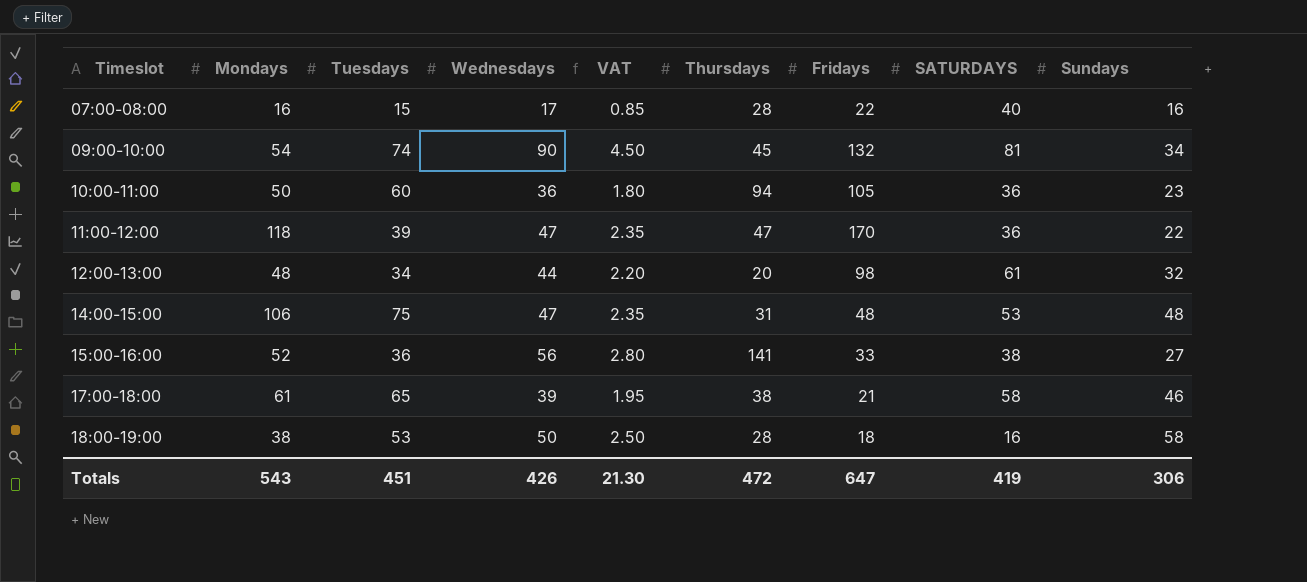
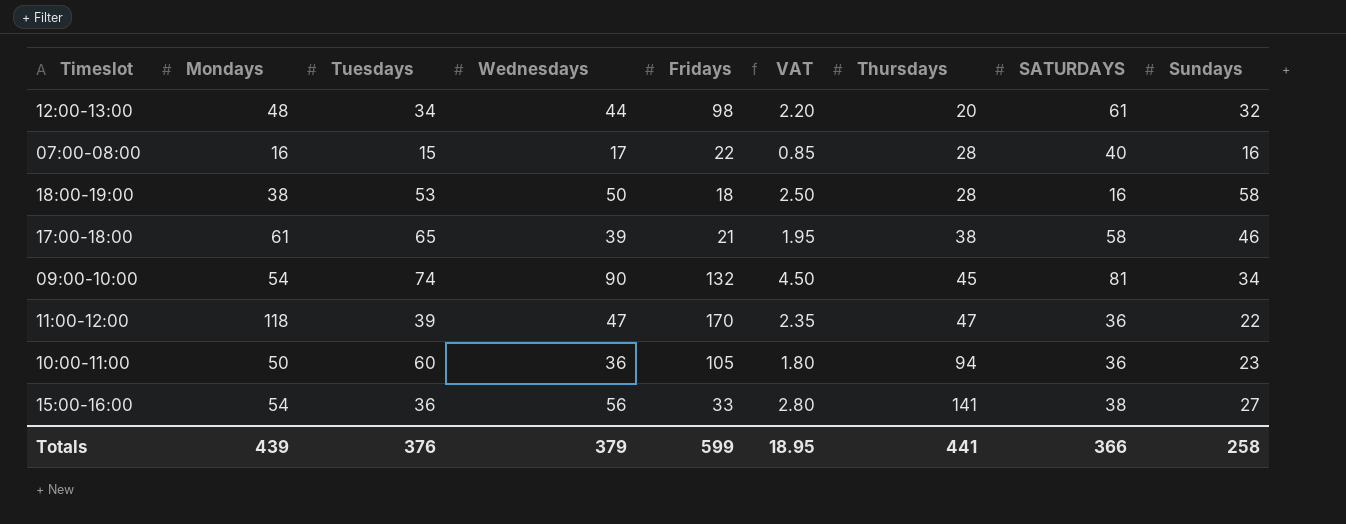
row order: Timeslot ascending -> Thursdays ascending
column Fridays | position: 7 -> 5
row 14:00-15:00: 106 | 75 | 47 | 2.35 | 31 | 48 | 53 | 48 -> none
15:00-16:00 | Mondays: 52 -> 54
Totals | Mondays: 543 -> 439
Totals | Tuesdays: 451 -> 376
Totals | Wednesdays: 426 -> 379
Totals | Fridays: 647 -> 599
Totals | VAT: 21.30 -> 18.95
Totals | Thursdays: 472 -> 441
Totals | SATURDAYS: 419 -> 366
Totals | Sundays: 306 -> 258

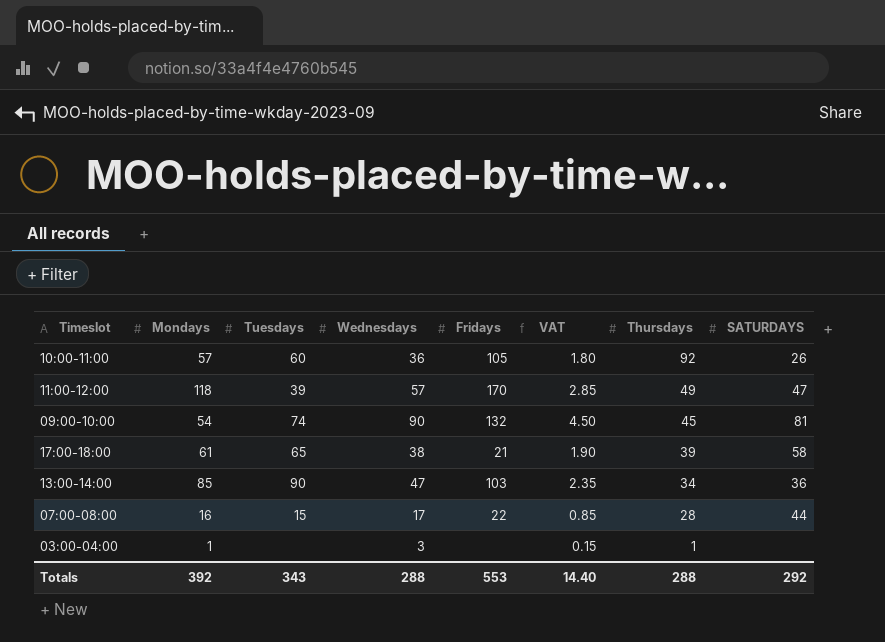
row order: Thursdays ascending -> Thursdays descending
column Sundays | position: 9 -> none
row 12:00-13:00: 48 | 34 | 44 | 98 | 2.20 | 20 | 61 | 32 -> none
row 18:00-19:00: 38 | 53 | 50 | 18 | 2.50 | 28 | 16 | 58 -> none
row 15:00-16:00: 54 | 36 | 56 | 33 | 2.80 | 141 | 38 | 27 -> none
10:00-11:00 | Mondays: 50 -> 57
10:00-11:00 | Thursdays: 94 -> 92
10:00-11:00 | SATURDAYS: 36 -> 26
11:00-12:00 | Wednesdays: 47 -> 57
11:00-12:00 | VAT: 2.35 -> 2.85
11:00-12:00 | Thursdays: 47 -> 49
11:00-12:00 | SATURDAYS: 36 -> 47
17:00-18:00 | Wednesdays: 39 -> 38
17:00-18:00 | VAT: 1.95 -> 1.90
17:00-18:00 | Thursdays: 38 -> 39
row 13:00-14:00: none -> 85 | 90 | 47 | 103 | 2.35 | 34 | 36
07:00-08:00 | SATURDAYS: 40 -> 44
row 03:00-04:00: none -> 1 | none | 3 | none | 0.15 | 1 | none
Totals | Mondays: 439 -> 392
Totals | Tuesdays: 376 -> 343
Totals | Wednesdays: 379 -> 288
Totals | Fridays: 599 -> 553
Totals | VAT: 18.95 -> 14.40
Totals | Thursdays: 441 -> 288
Totals | SATURDAYS: 366 -> 292

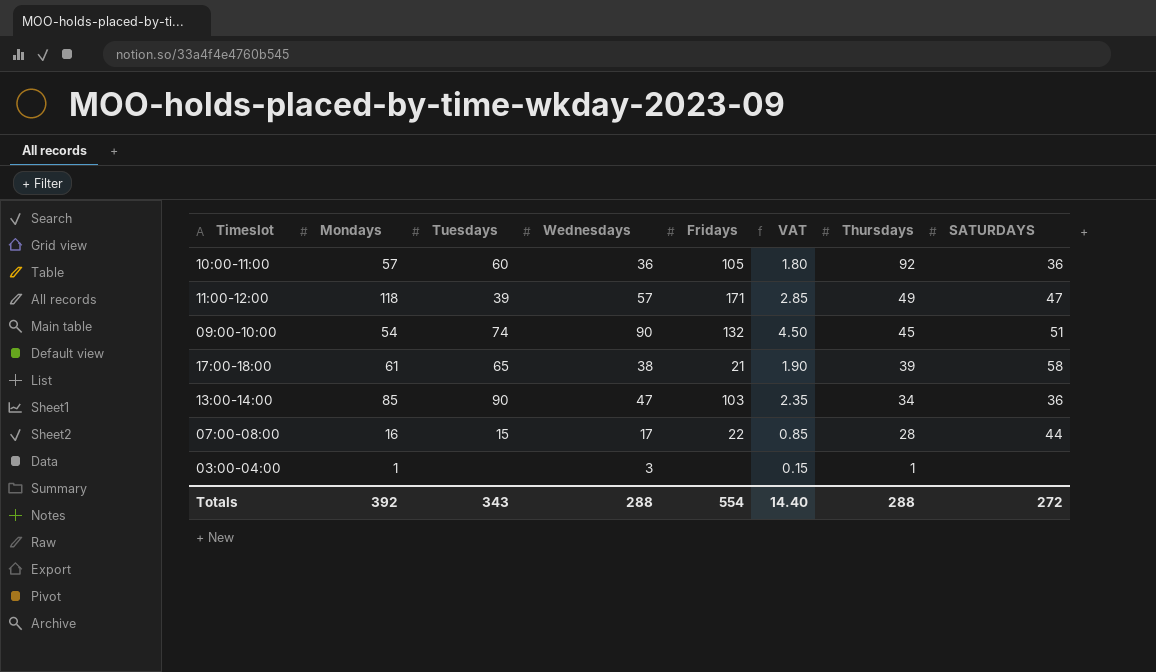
10:00-11:00 | SATURDAYS: 26 -> 36
11:00-12:00 | Fridays: 170 -> 171
09:00-10:00 | SATURDAYS: 81 -> 51
Totals | Fridays: 553 -> 554
Totals | SATURDAYS: 292 -> 272

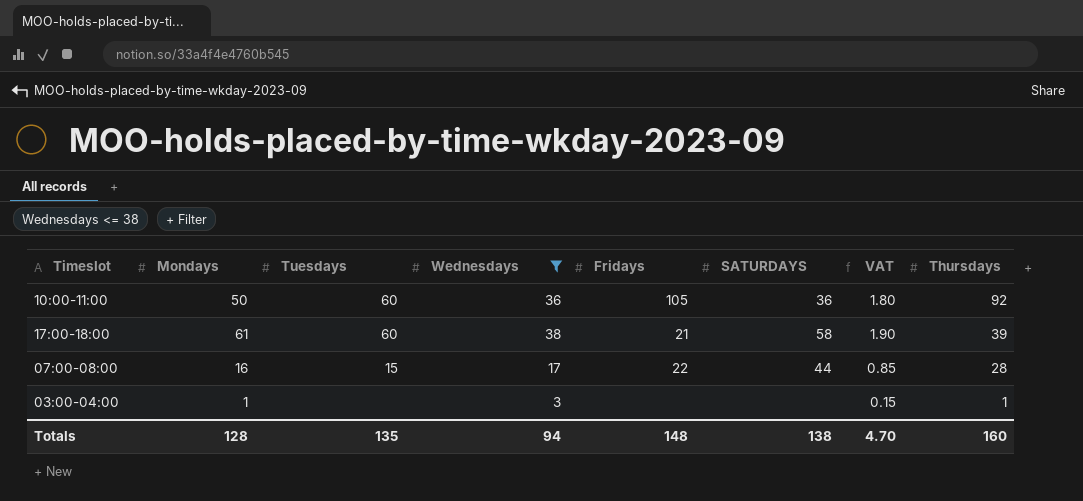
filter: none -> Wednesdays <= 38
column SATURDAYS | position: 8 -> 6
10:00-11:00 | Mondays: 57 -> 50
17:00-18:00 | Tuesdays: 65 -> 60
Totals | Mondays: 392 -> 128
Totals | Tuesdays: 343 -> 135
Totals | Wednesdays: 288 -> 94
Totals | Fridays: 554 -> 148
Totals | SATURDAYS: 272 -> 138
Totals | VAT: 14.40 -> 4.70
Totals | Thursdays: 288 -> 160

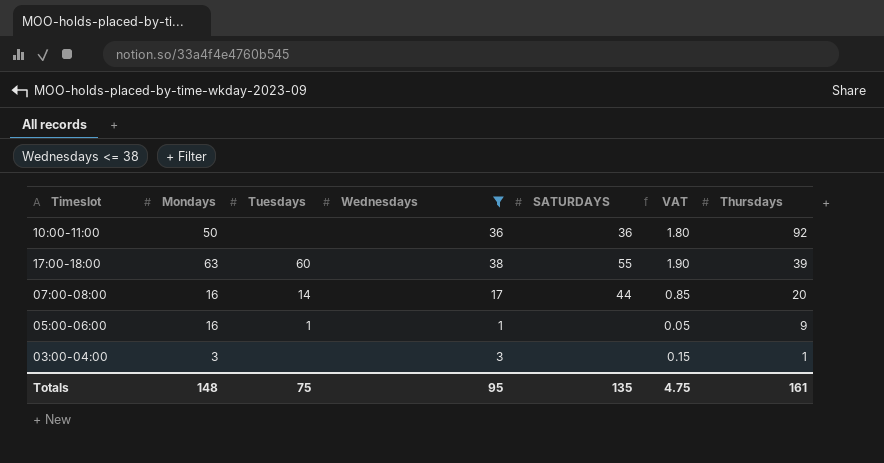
column Fridays | position: 5 -> none
10:00-11:00 | Tuesdays: 60 -> none
17:00-18:00 | Mondays: 61 -> 63
17:00-18:00 | SATURDAYS: 58 -> 55
07:00-08:00 | Tuesdays: 15 -> 14
07:00-08:00 | Thursdays: 28 -> 20
row 05:00-06:00: none -> 16 | 1 | 1 | none | 0.05 | 9
03:00-04:00 | Mondays: 1 -> 3
Totals | Mondays: 128 -> 148
Totals | Tuesdays: 135 -> 75
Totals | Wednesdays: 94 -> 95
Totals | SATURDAYS: 138 -> 135
Totals | VAT: 4.70 -> 4.75
Totals | Thursdays: 160 -> 161

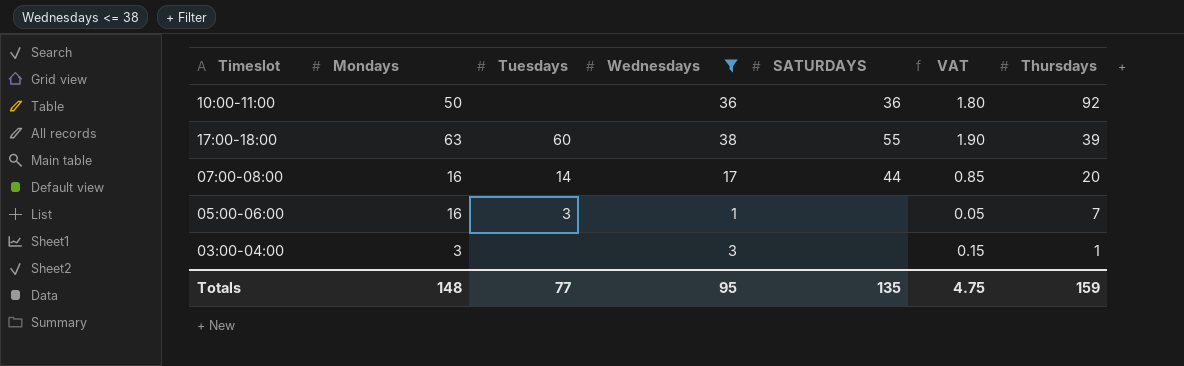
05:00-06:00 | Tuesdays: 1 -> 3
05:00-06:00 | Thursdays: 9 -> 7
Totals | Tuesdays: 75 -> 77
Totals | Thursdays: 161 -> 159

